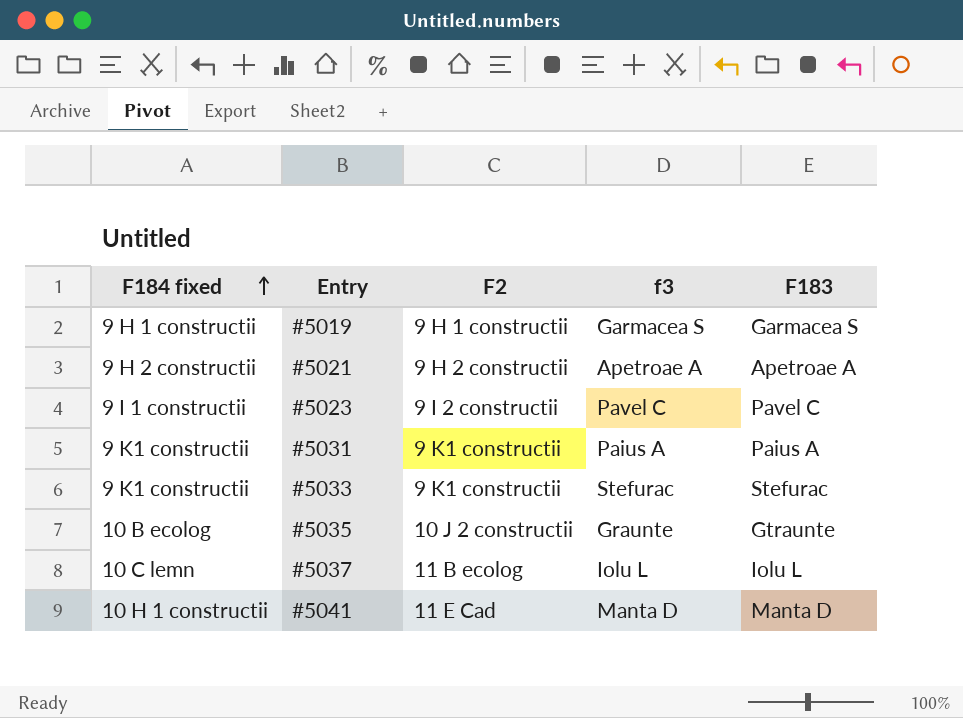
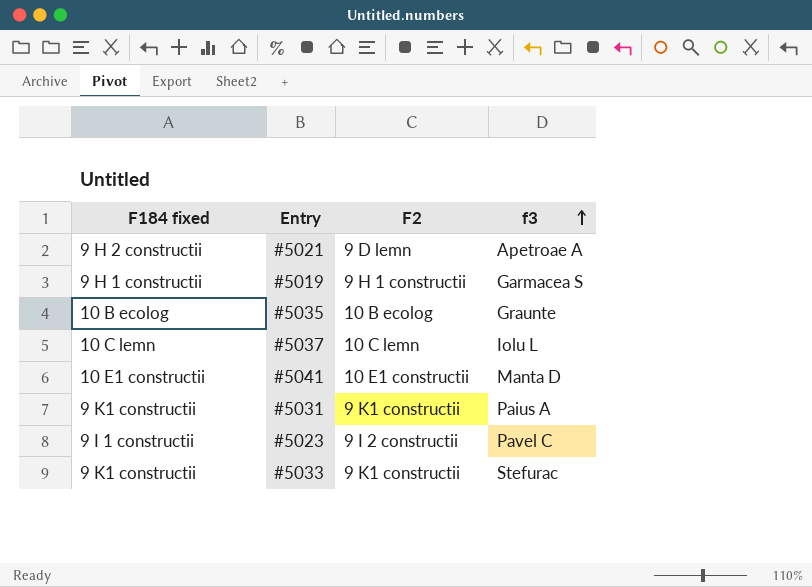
row order: F184 fixed ascending -> f3 ascending
column F183 | position: 5 -> none
#5021 | F2: 9 H 2 constructii -> 9 D lemn
#5035 | F2: 10 J 2 constructii -> 10 B ecolog
#5037 | F2: 11 B ecolog -> 10 C lemn
#5041 | F184 fixed: 10 H 1 constructii -> 10 E1 constructii
#5041 | F2: 11 E Cad -> 10 E1 constructii

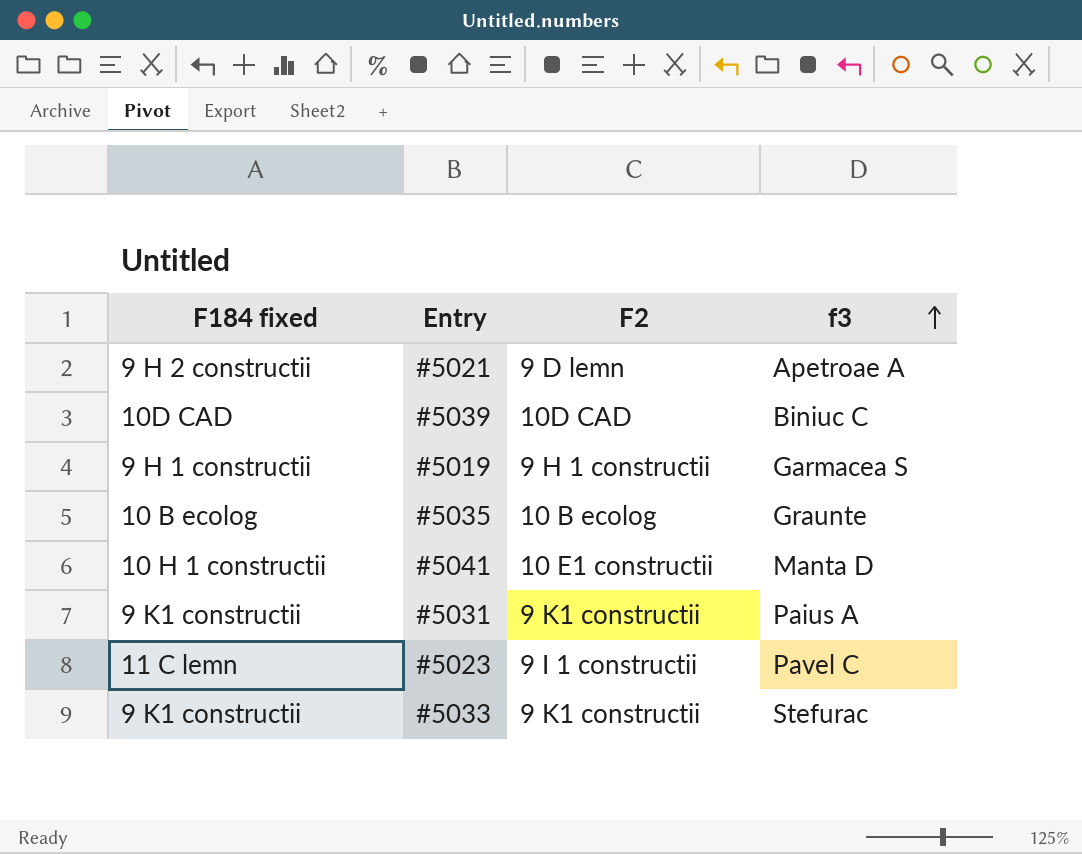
row #5037: 10 C lemn | 10 C lemn | Iolu L -> none
row #5039: none -> 10D CAD | 10D CAD | Biniuc C
#5041 | F184 fixed: 10 E1 constructii -> 10 H 1 constructii
#5023 | F184 fixed: 9 I 1 constructii -> 11 C lemn
#5023 | F2: 9 I 2 constructii -> 9 I 1 constructii

